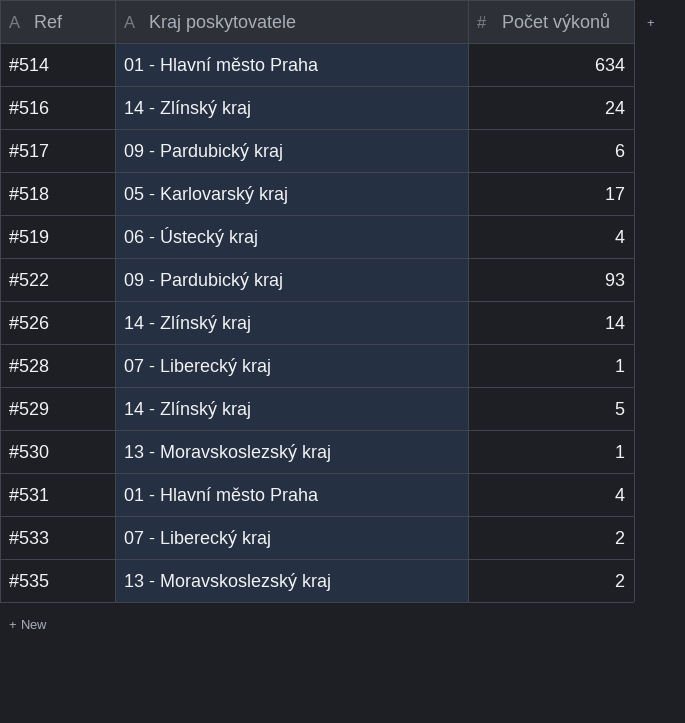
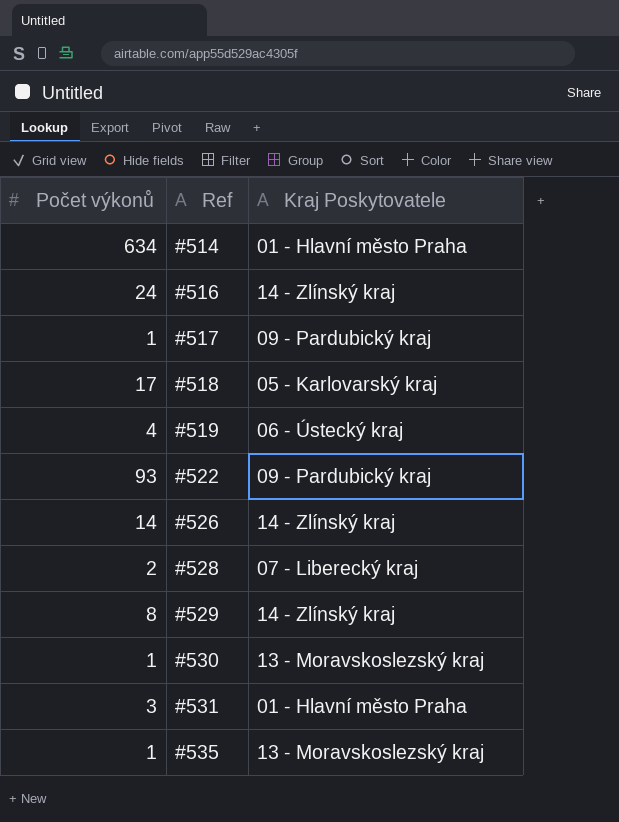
column Počet výkonů | position: 3 -> 1
column name: Kraj poskytovatele -> Kraj Poskytovatele
row #533: 07 - Liberecký kraj | 2 -> none
#517 | Počet výkonů: 6 -> 1
#528 | Počet výkonů: 1 -> 2
#529 | Počet výkonů: 5 -> 8
#531 | Počet výkonů: 4 -> 3
#535 | Počet výkonů: 2 -> 1

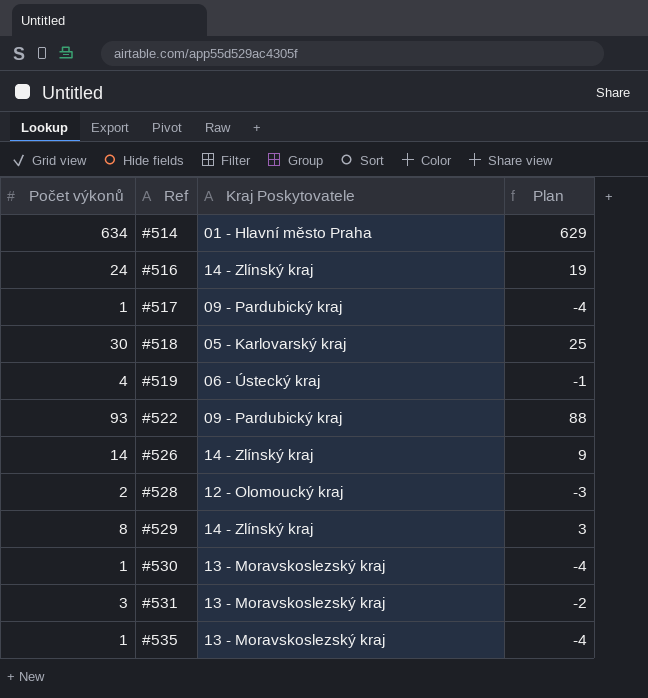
column Plan | formula: none -> [Počet výkonů] - 5
#518 | Počet výkonů: 17 -> 30
#528 | Kraj Poskytovatele: 07 - Liberecký kraj -> 12 - Olomoucký kraj
#531 | Kraj Poskytovatele: 01 - Hlavní město Praha -> 13 - Moravskoslezský kraj

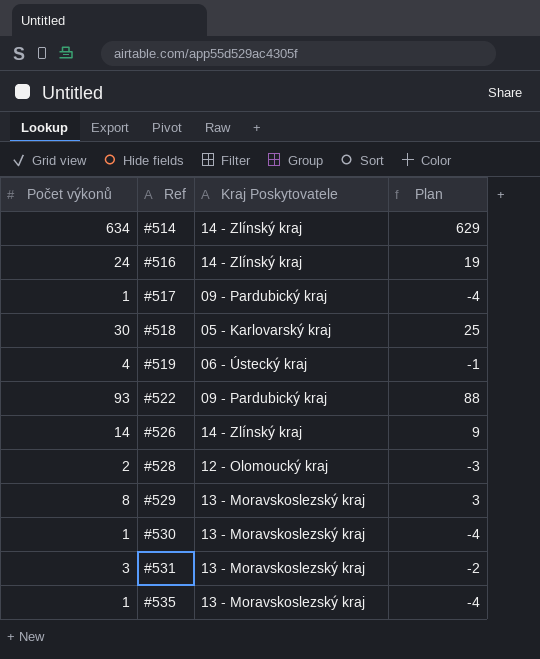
#514 | Kraj Poskytovatele: 01 - Hlavní město Praha -> 14 - Zlínský kraj
#529 | Kraj Poskytovatele: 14 - Zlínský kraj -> 13 - Moravskoslezský kraj

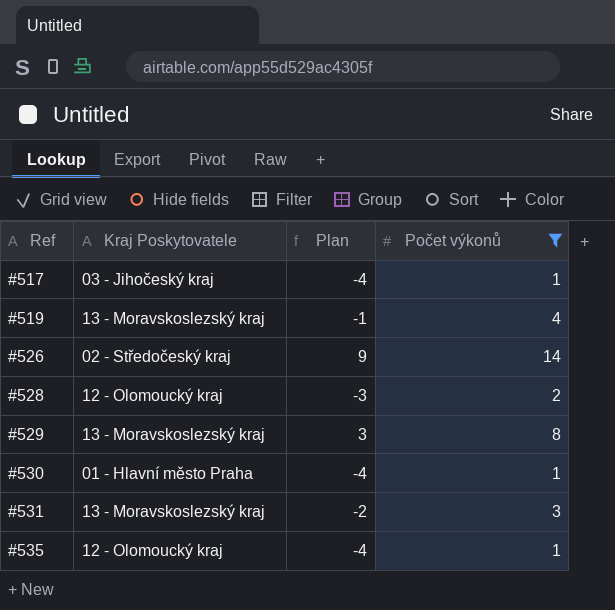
filter: none -> Počet výkonů <= 14
column Počet výkonů | position: 1 -> 4
#517 | Kraj Poskytovatele: 09 - Pardubický kraj -> 03 - Jihočeský kraj
#519 | Kraj Poskytovatele: 06 - Ústecký kraj -> 13 - Moravskoslezský kraj
#526 | Kraj Poskytovatele: 14 - Zlínský kraj -> 02 - Středočeský kraj
#530 | Kraj Poskytovatele: 13 - Moravskoslezský kraj -> 01 - Hlavní město Praha
#535 | Kraj Poskytovatele: 13 - Moravskoslezský kraj -> 12 - Olomoucký kraj

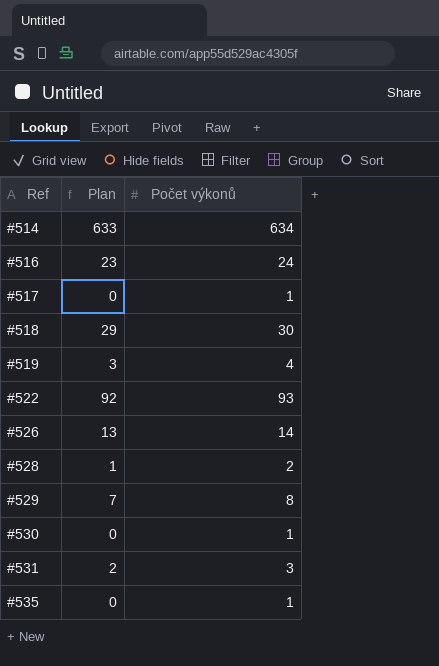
filter: Počet výkonů <= 14 -> none
column Kraj Poskytovatele | position: 2 -> none
column Plan | formula: [Počet výkonů] - 5 -> [Počet výkonů] - 1

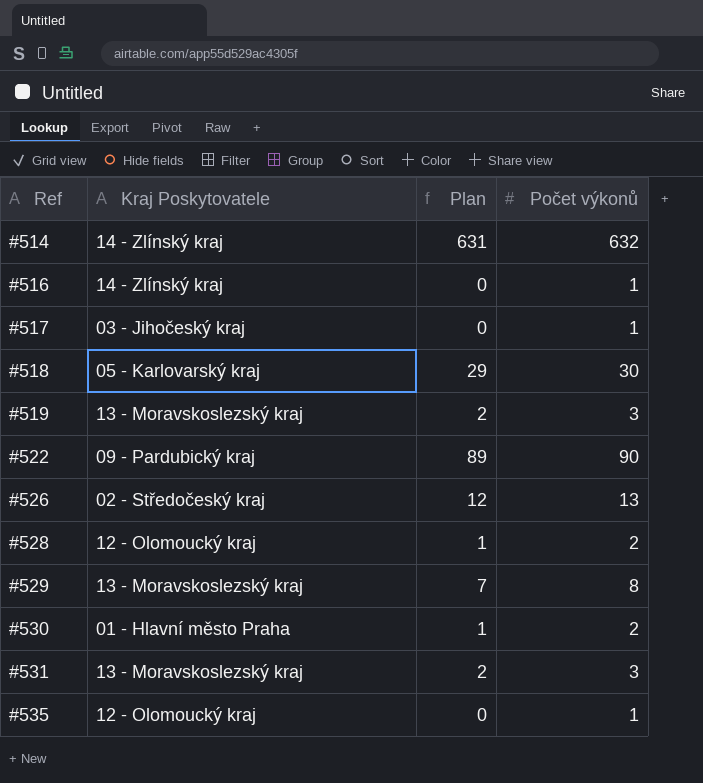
column Kraj Poskytovatele | position: none -> 2
#514 | Plan: 633 -> 631
#514 | Počet výkonů: 634 -> 632
#516 | Plan: 23 -> 0
#516 | Počet výkonů: 24 -> 1
#519 | Plan: 3 -> 2
#519 | Počet výkonů: 4 -> 3
#522 | Plan: 92 -> 89
#522 | Počet výkonů: 93 -> 90
#526 | Plan: 13 -> 12
#526 | Počet výkonů: 14 -> 13
#530 | Plan: 0 -> 1
#530 | Počet výkonů: 1 -> 2

